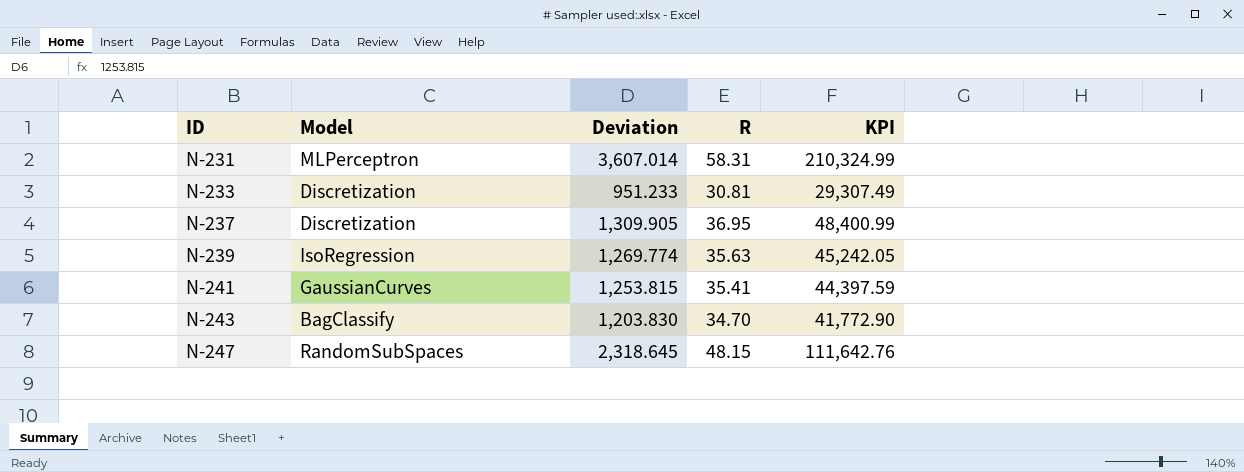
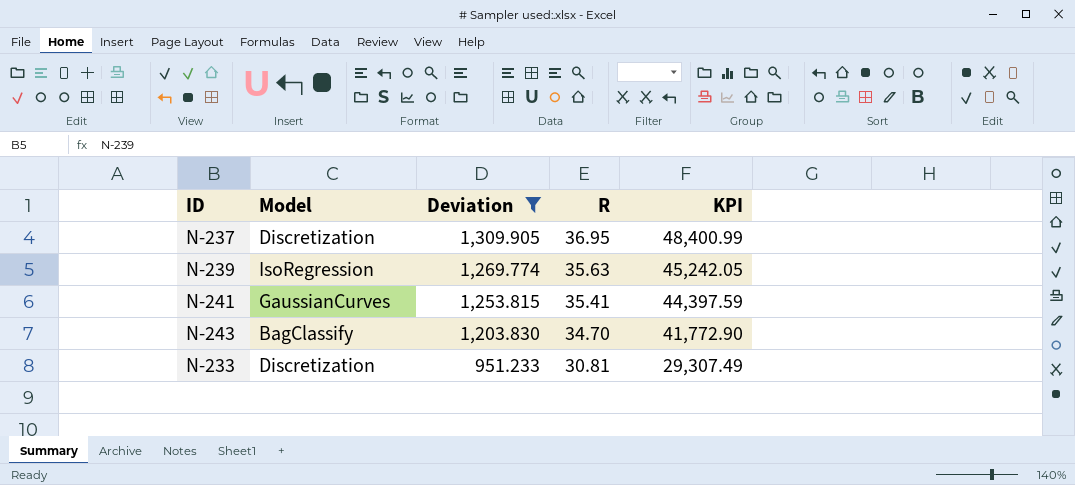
filter: none -> Deviation <= 1,309.905
row order: ID ascending -> Deviation descending

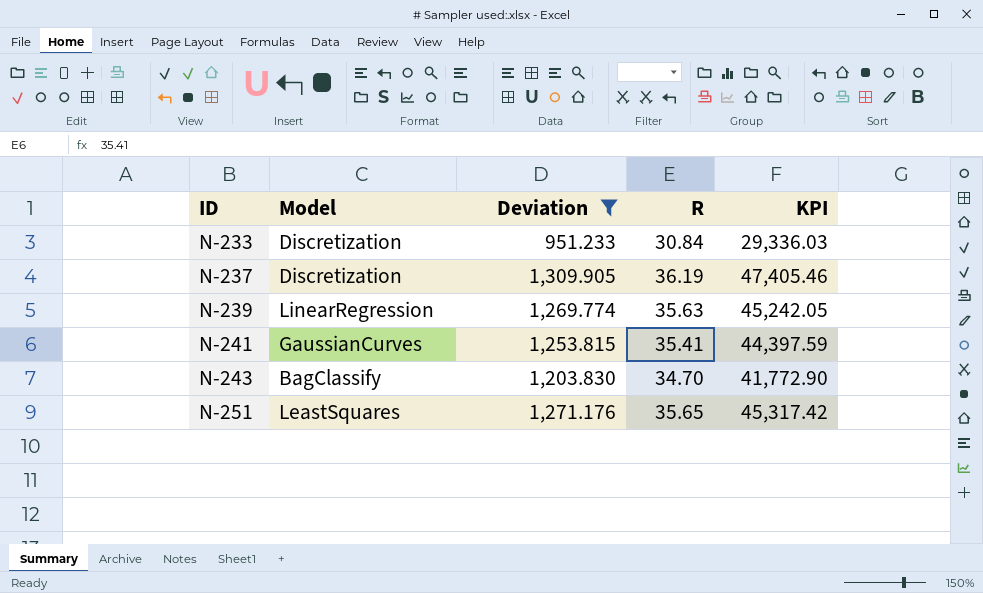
row order: Deviation descending -> ID ascending
N-233 | R: 30.81 -> 30.84
N-233 | KPI: 29,307.49 -> 29,336.03
N-237 | R: 36.95 -> 36.19
N-237 | KPI: 48,400.99 -> 47,405.46
N-239 | Model: IsoRegression -> LinearRegression
row N-251: none -> LeastSquares | 1,271.176 | 35.65 | 45,317.42

